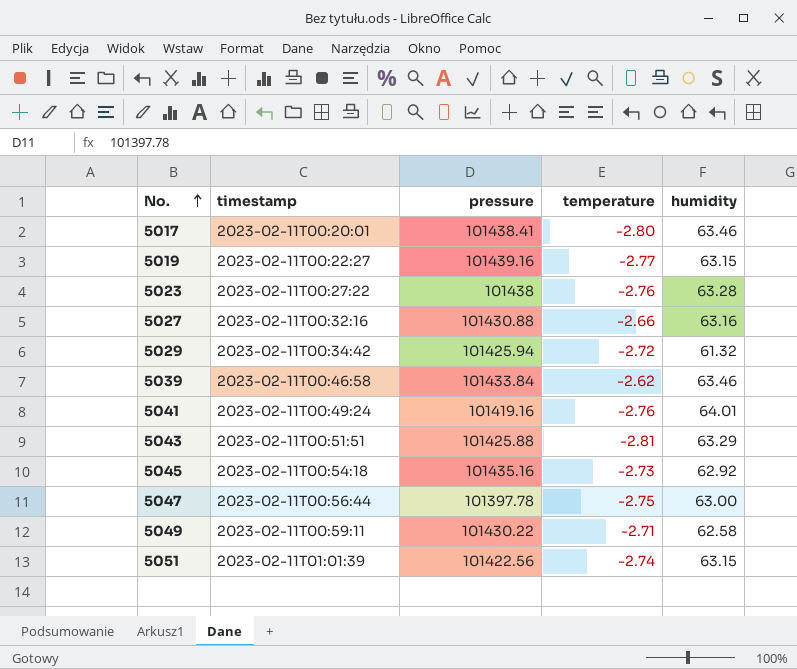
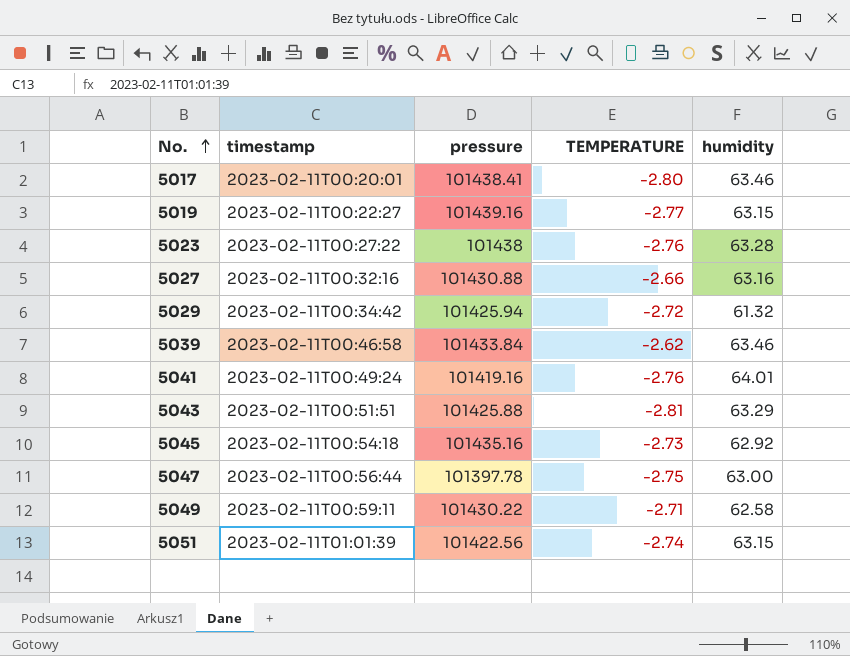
column name: temperature -> TEMPERATURE

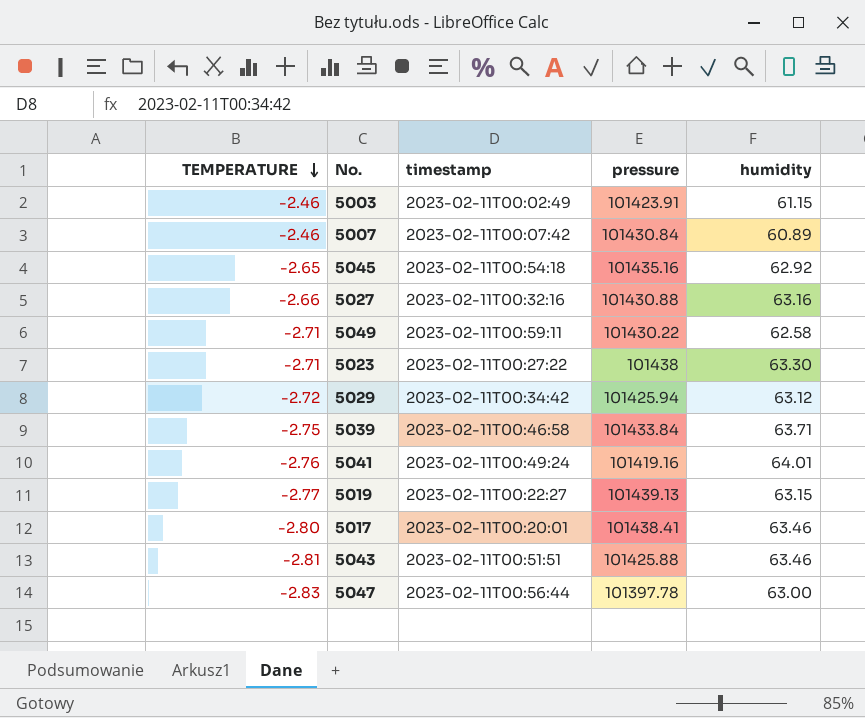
row order: No. ascending -> TEMPERATURE descending
column TEMPERATURE | position: 4 -> 1
row 5051: 2023-02-11T01:01:39 | 101422.56 | -2.74 | 63.15 -> none
row 5003: none -> -2.46 | 2023-02-11T00:02:49 | 101423.91 | 61.15
row 5007: none -> -2.46 | 2023-02-11T00:07:42 | 101430.84 | 60.89
5045 | TEMPERATURE: -2.73 -> -2.65
5023 | TEMPERATURE: -2.76 -> -2.71
5023 | humidity: 63.28 -> 63.30
5029 | humidity: 61.32 -> 63.12
5039 | TEMPERATURE: -2.62 -> -2.75
5039 | humidity: 63.46 -> 63.71
5019 | pressure: 101439.16 -> 101439.13
5043 | humidity: 63.29 -> 63.46
5047 | TEMPERATURE: -2.75 -> -2.83

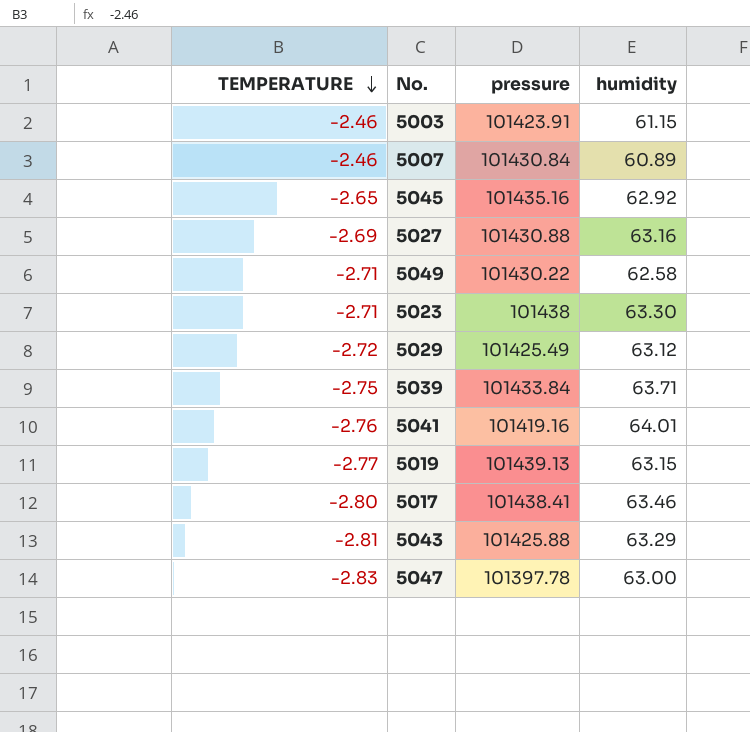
column timestamp | position: 3 -> none
5027 | TEMPERATURE: -2.66 -> -2.69
5029 | pressure: 101425.94 -> 101425.49
5043 | humidity: 63.46 -> 63.29

